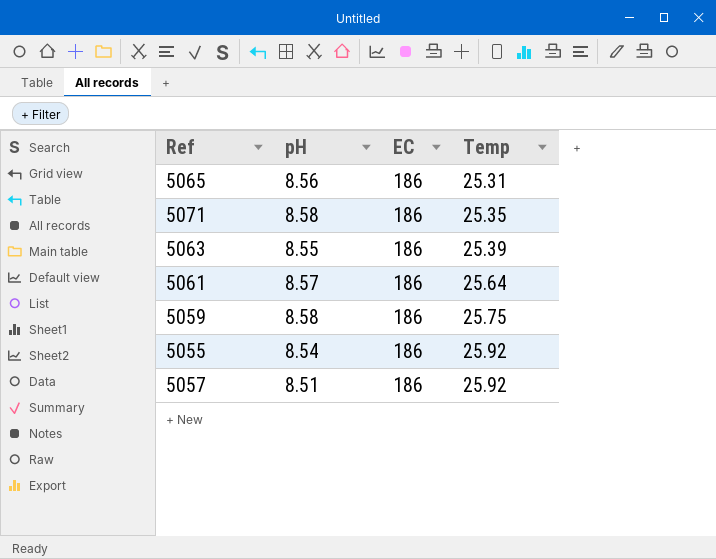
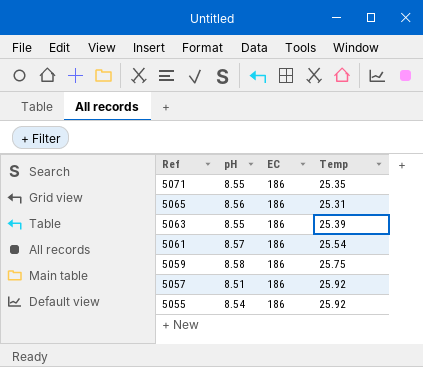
row order: Temp ascending -> Ref descending
5071 | pH: 8.58 -> 8.55
5061 | Temp: 25.64 -> 25.54

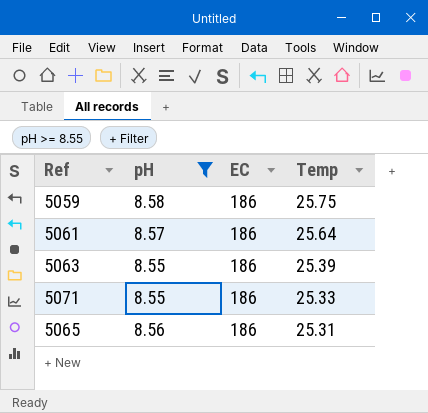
filter: none -> pH >= 8.55
row order: Ref descending -> Temp descending
5061 | Temp: 25.54 -> 25.64
5071 | Temp: 25.35 -> 25.33

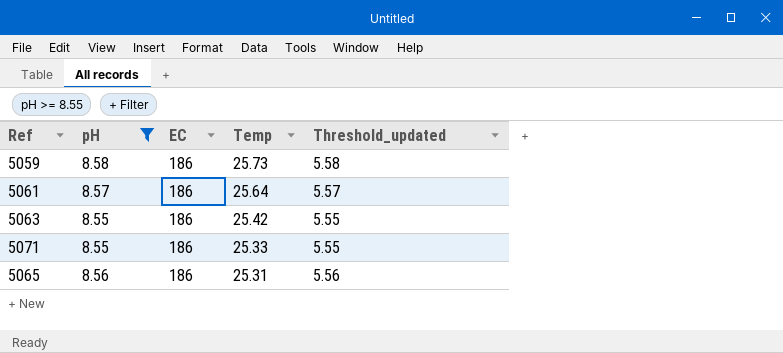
column Threshold_updated | formula: none -> [pH] - 3
5059 | Temp: 25.75 -> 25.73
5063 | Temp: 25.39 -> 25.42

